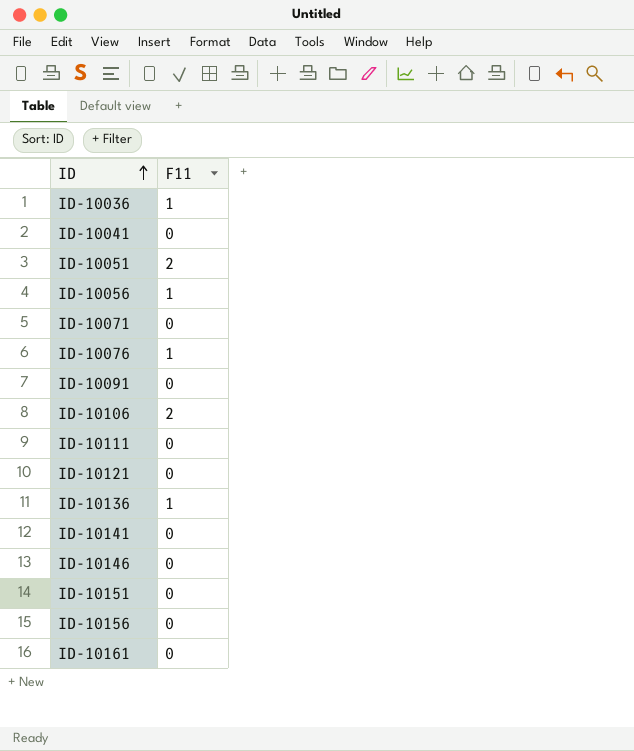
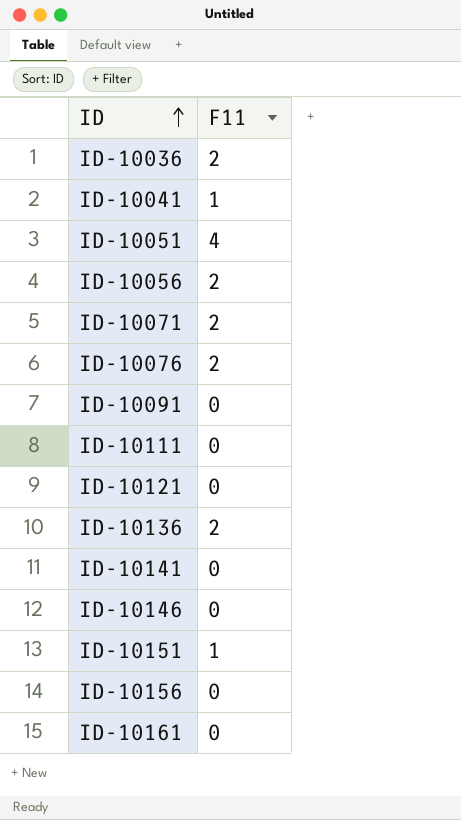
row ID-10106: 2 -> none
ID-10036 | F11: 1 -> 2
ID-10041 | F11: 0 -> 1
ID-10051 | F11: 2 -> 4
ID-10056 | F11: 1 -> 2
ID-10071 | F11: 0 -> 2
ID-10076 | F11: 1 -> 2
ID-10136 | F11: 1 -> 2
ID-10151 | F11: 0 -> 1

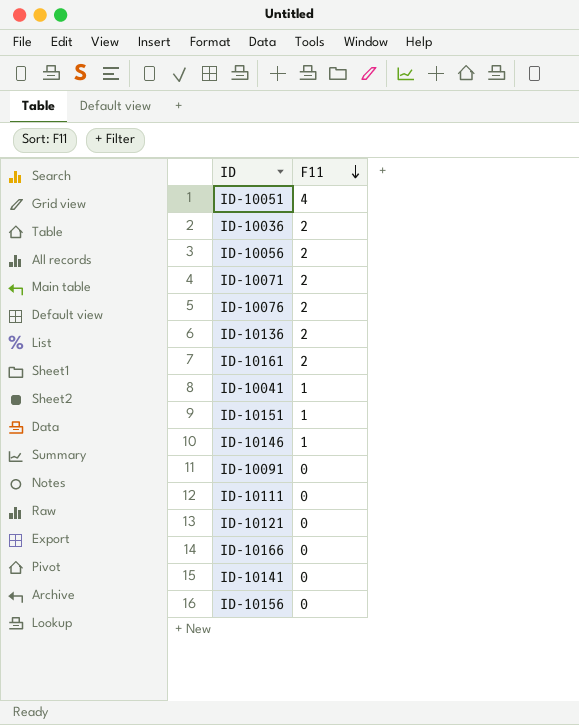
row order: ID ascending -> F11 descending
ID-10161 | F11: 0 -> 2
ID-10146 | F11: 0 -> 1
row ID-10166: none -> 0

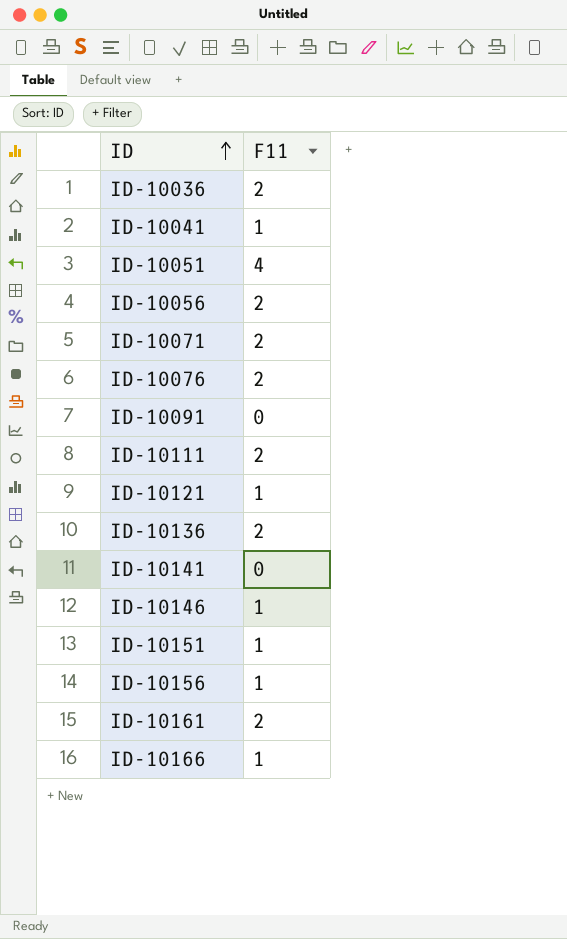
row order: F11 descending -> ID ascending
ID-10111 | F11: 0 -> 2
ID-10121 | F11: 0 -> 1
ID-10156 | F11: 0 -> 1
ID-10166 | F11: 0 -> 1

